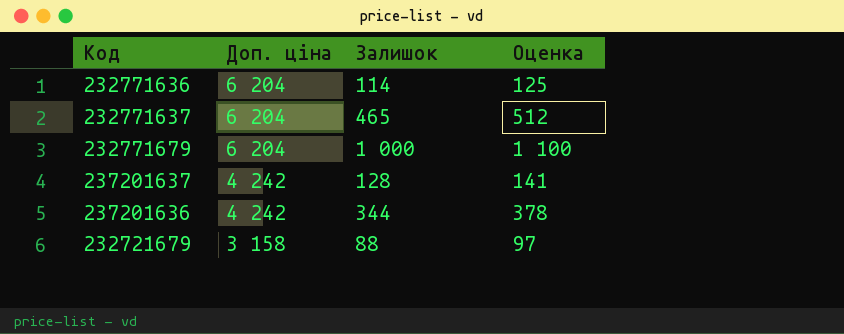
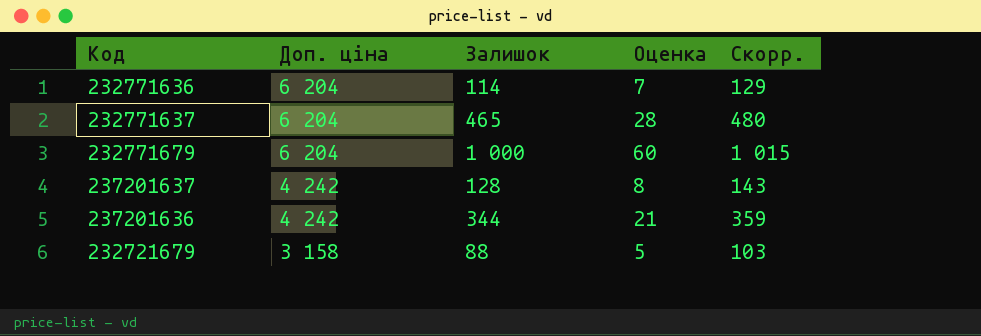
column Оценка | formula: [Залишок] * 1,1 -> [Залишок] * 0,06
column Скорр. | formula: none -> [Залишок] + 15

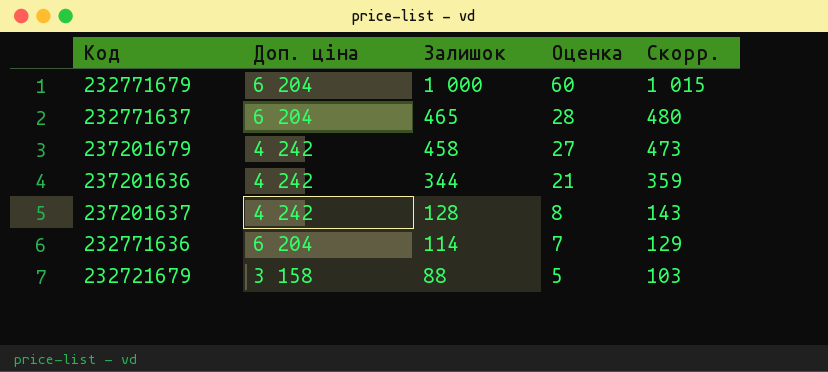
row order: Доп. ціна descending -> Залишок descending
row 237201679: none -> 4 242 | 458 | 27 | 473

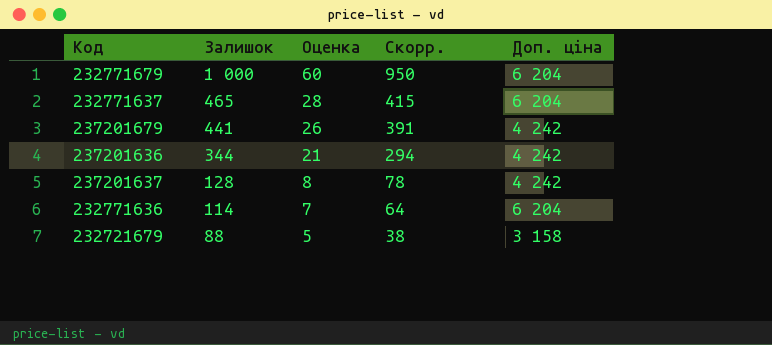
column Скорр. | formula: [Залишок] + 15 -> [Залишок] - 50
column Доп. ціна | position: 2 -> 5
237201679 | Залишок: 458 -> 441
237201679 | Оценка: 27 -> 26

